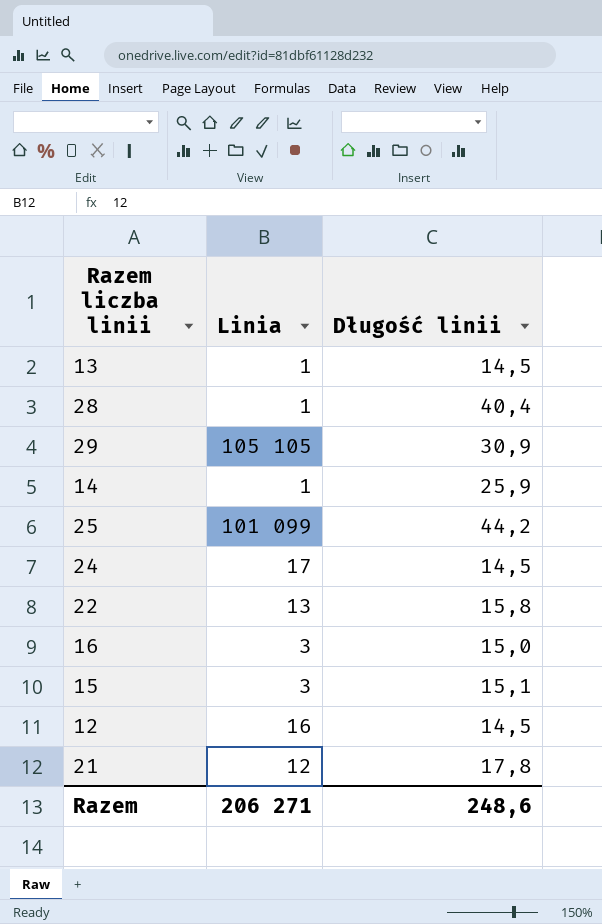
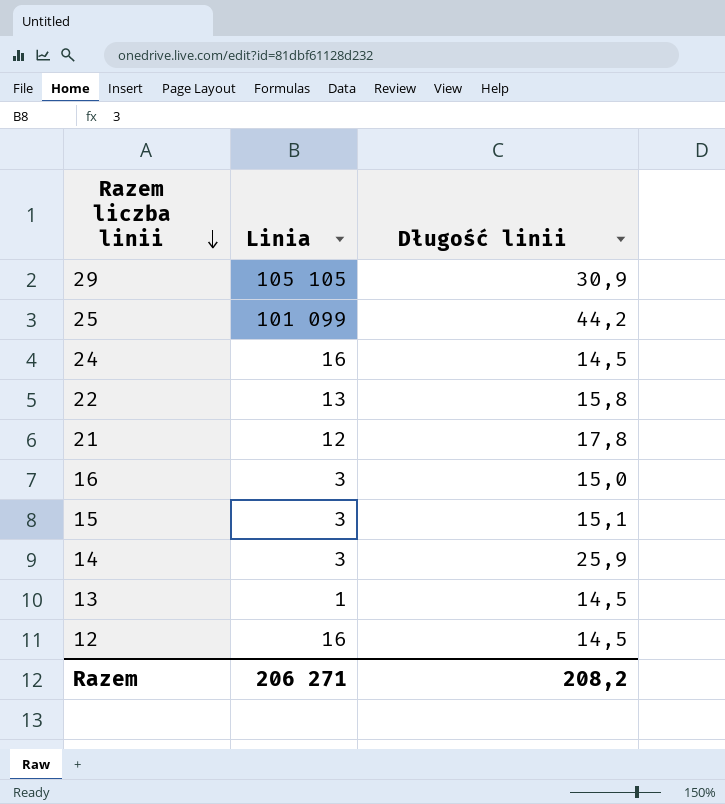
row order: none -> Razem liczba linii descending
row 28: 1 | 40,4 -> none
24 | Linia: 17 -> 16
14 | Linia: 1 -> 3
Razem | Długość linii: 248,6 -> 208,2

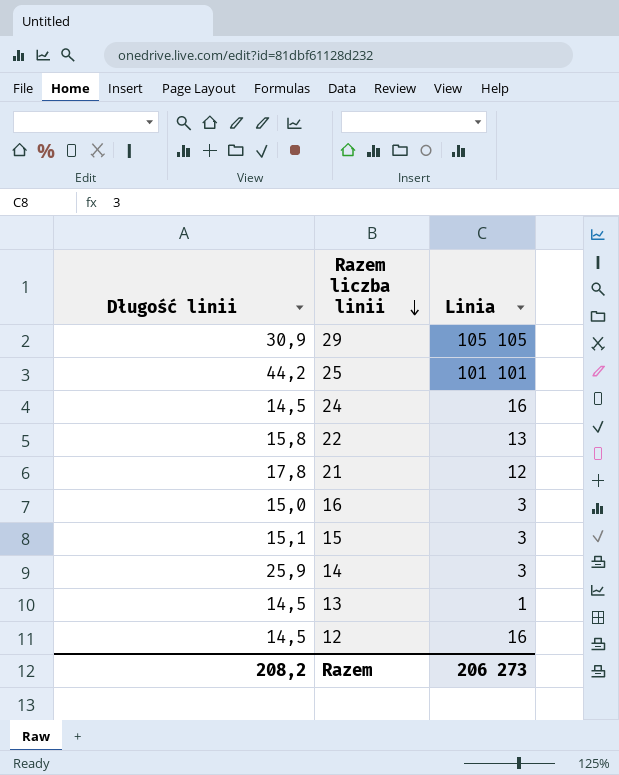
column Długość linii | position: 3 -> 1
25 | Linia: 101 099 -> 101 101
Razem | Linia: 206 271 -> 206 273

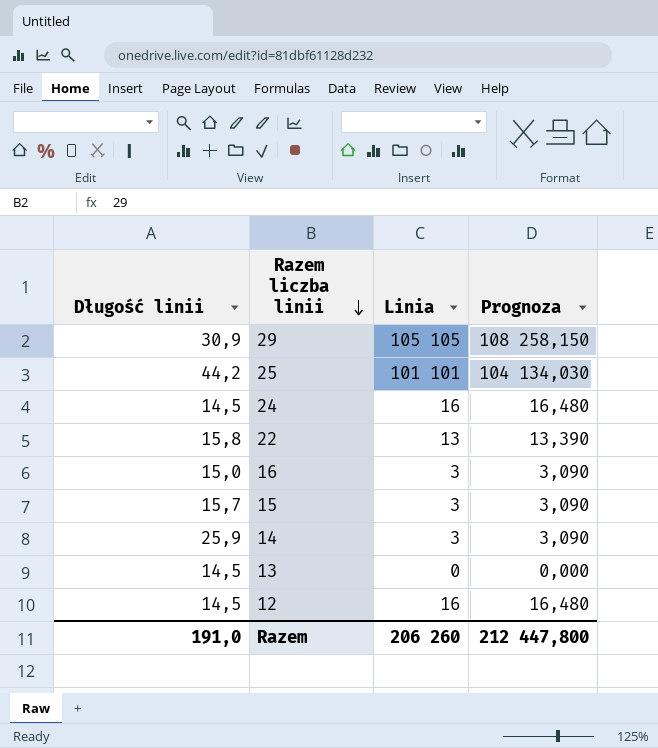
column Prognoza | formula: none -> [Linia] * 1,03
row 21: 17,8 | 12 -> none
15 | Długość linii: 15,1 -> 15,7
13 | Linia: 1 -> 0
Razem | Długość linii: 208,2 -> 191,0
Razem | Linia: 206 273 -> 206 260

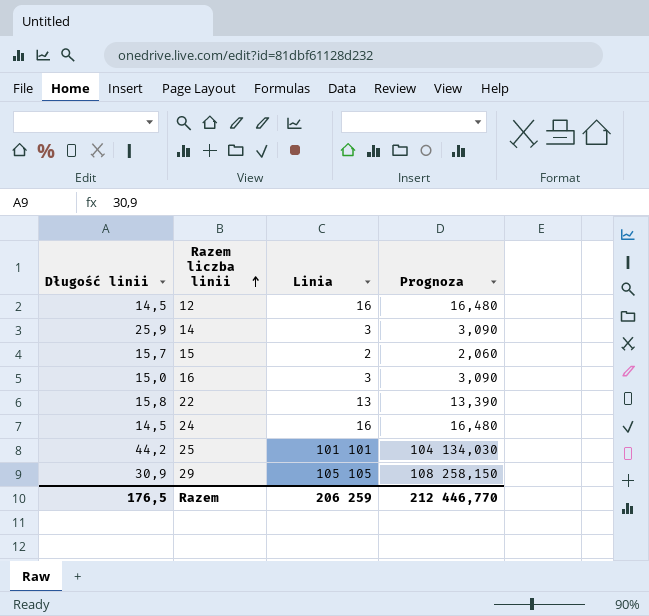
row order: Razem liczba linii descending -> Razem liczba linii ascending
row 13: 14,5 | 0 | 0,000 -> none
15 | Linia: 3 -> 2
15 | Prognoza: 3,090 -> 2,060
Razem | Długość linii: 191,0 -> 176,5
Razem | Linia: 206 260 -> 206 259
Razem | Prognoza: 212 447,800 -> 212 446,770

